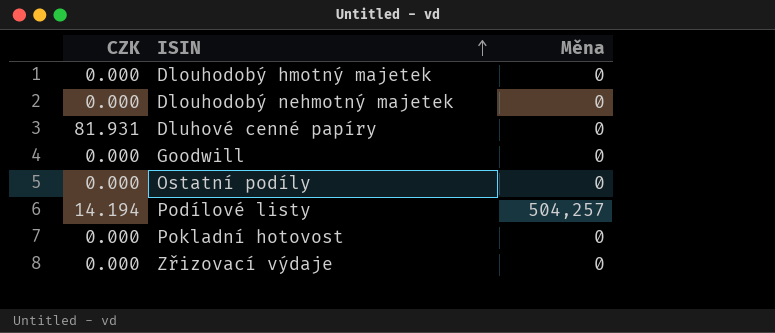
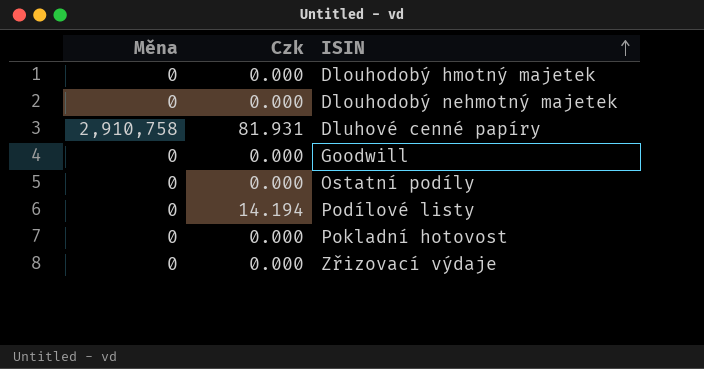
column Měna | position: 3 -> 1
column name: CZK -> Czk
Dluhové cenné papíry | Měna: 0 -> 2,910,758
Podílové listy | Měna: 504,257 -> 0

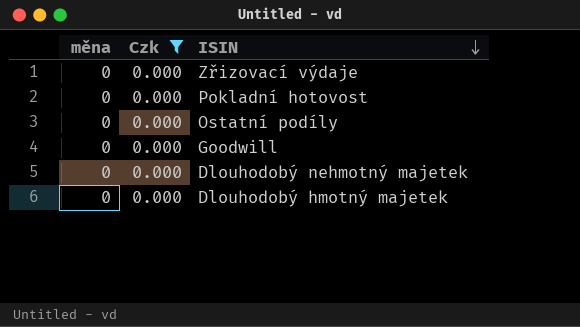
filter: none -> Czk = 0.000
row order: ISIN ascending -> ISIN descending
column name: Měna -> měna

